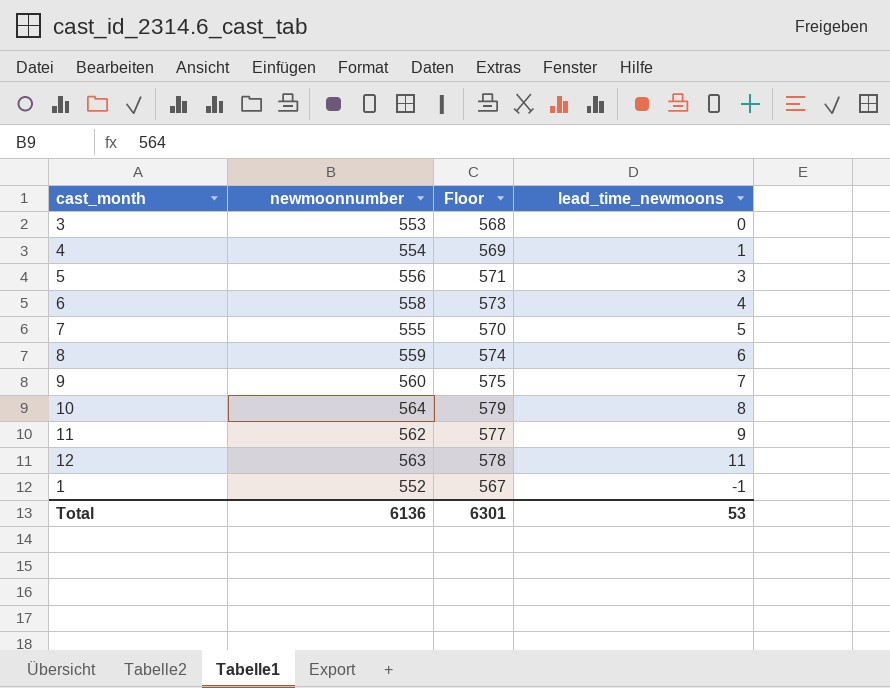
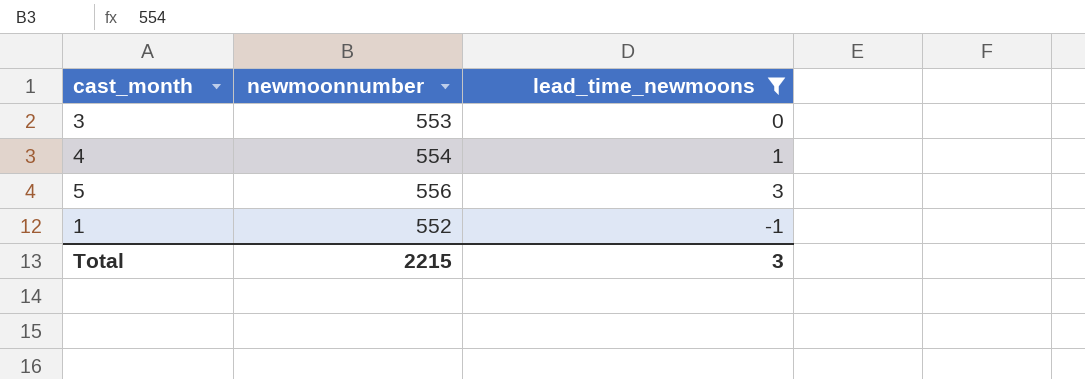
filter: none -> lead_time_newmoons <= 3
column Floor | formula: [newmoonnumber] + 15 -> none
Total | newmoonnumber: 6136 -> 2215
Total | lead_time_newmoons: 53 -> 3

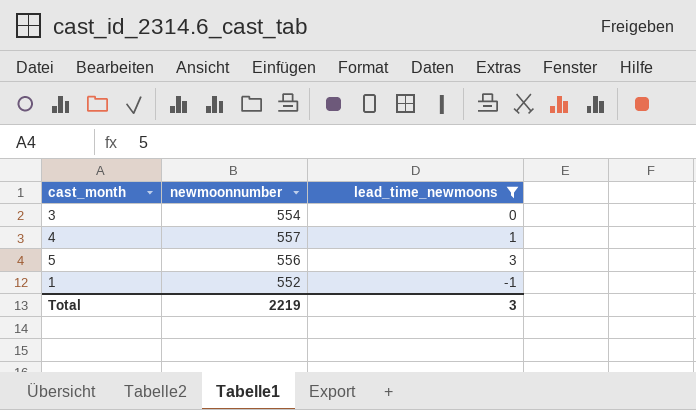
3 | newmoonnumber: 553 -> 554
4 | newmoonnumber: 554 -> 557
Total | newmoonnumber: 2215 -> 2219

